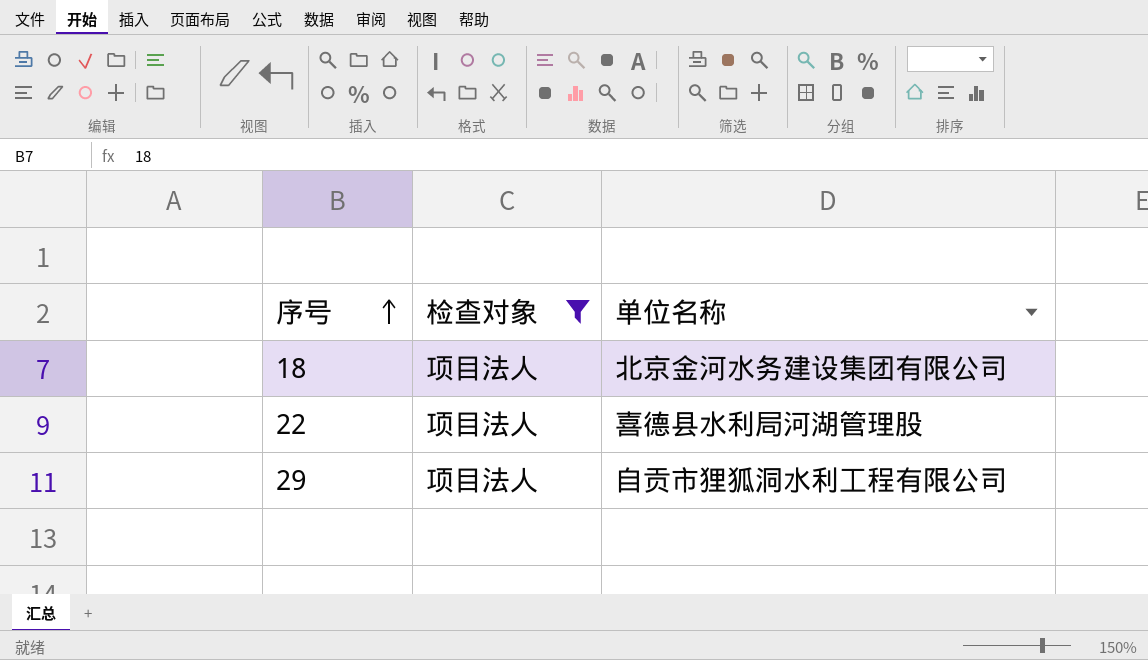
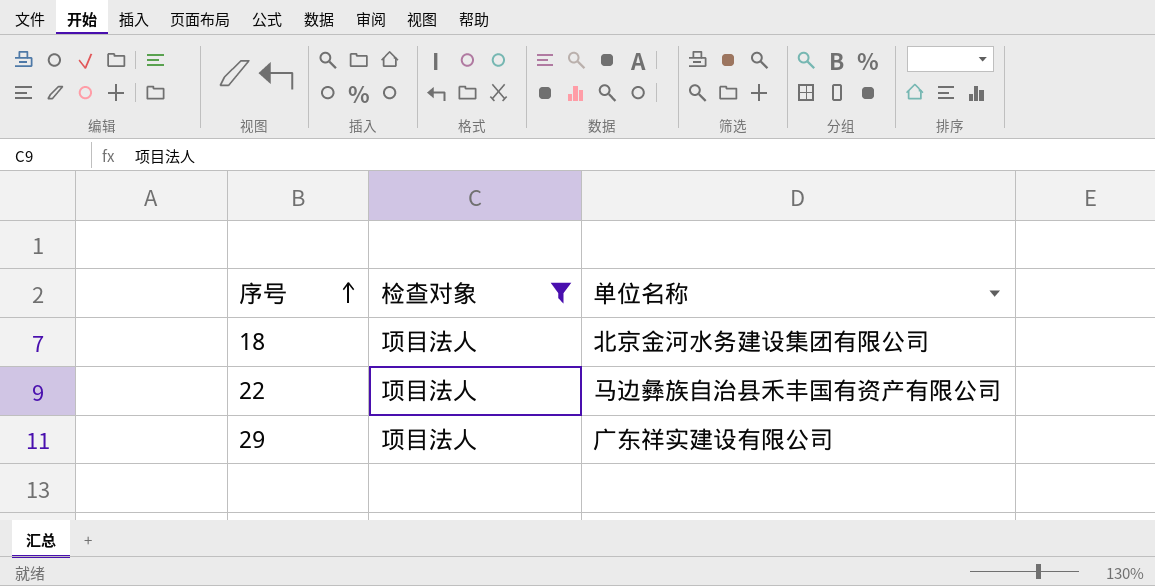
22 | 单位名称: 喜德县水利局河湖管理股 -> 马边彝族自治县禾丰国有资产有限公司
29 | 单位名称: 自贡市狸狐洞水利工程有限公司 -> 广东祥实建设有限公司

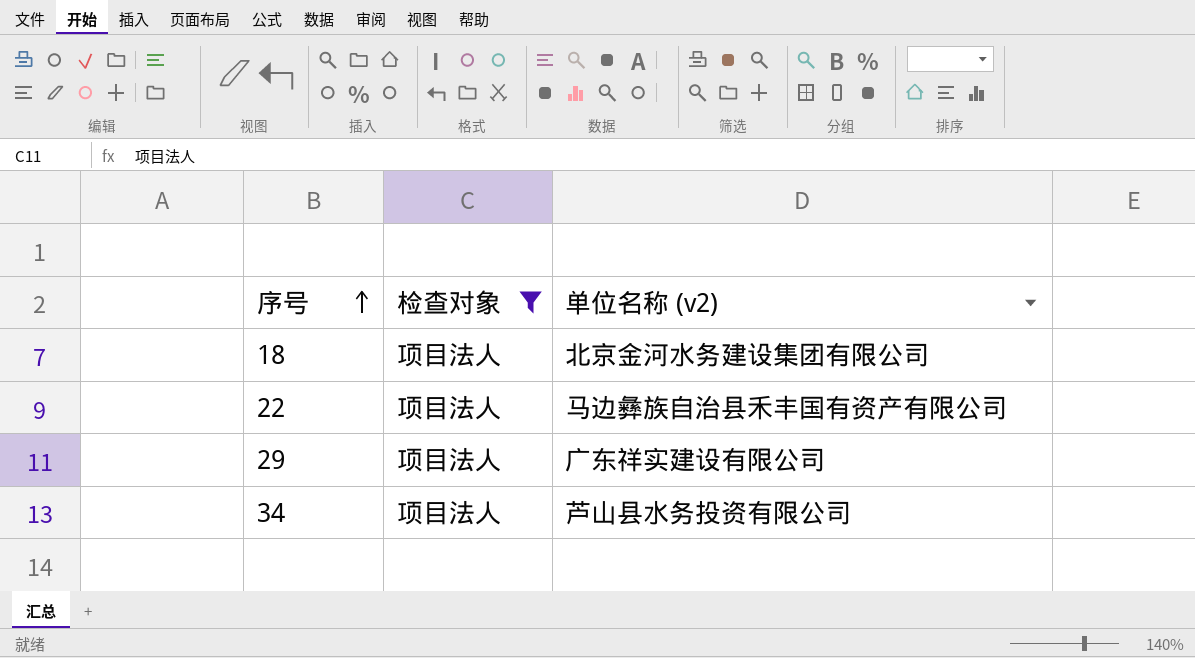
column name: 单位名称 -> 单位名称 (v2)
row 34: none -> 项目法人 | 芦山县水务投资有限公司

